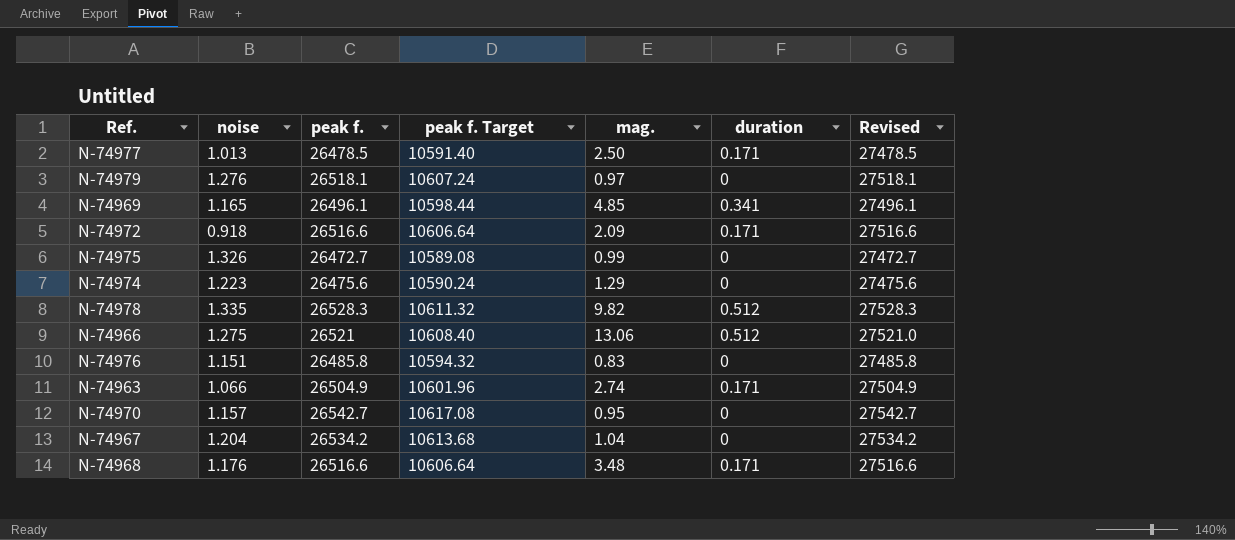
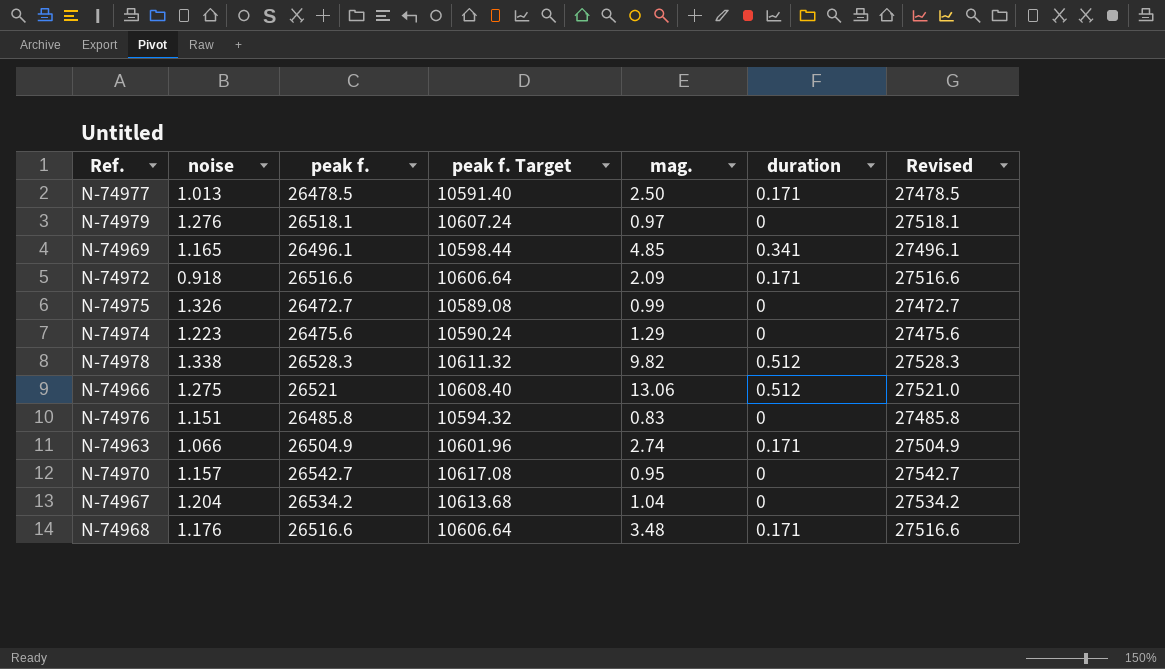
N-74978 | noise: 1.335 -> 1.338

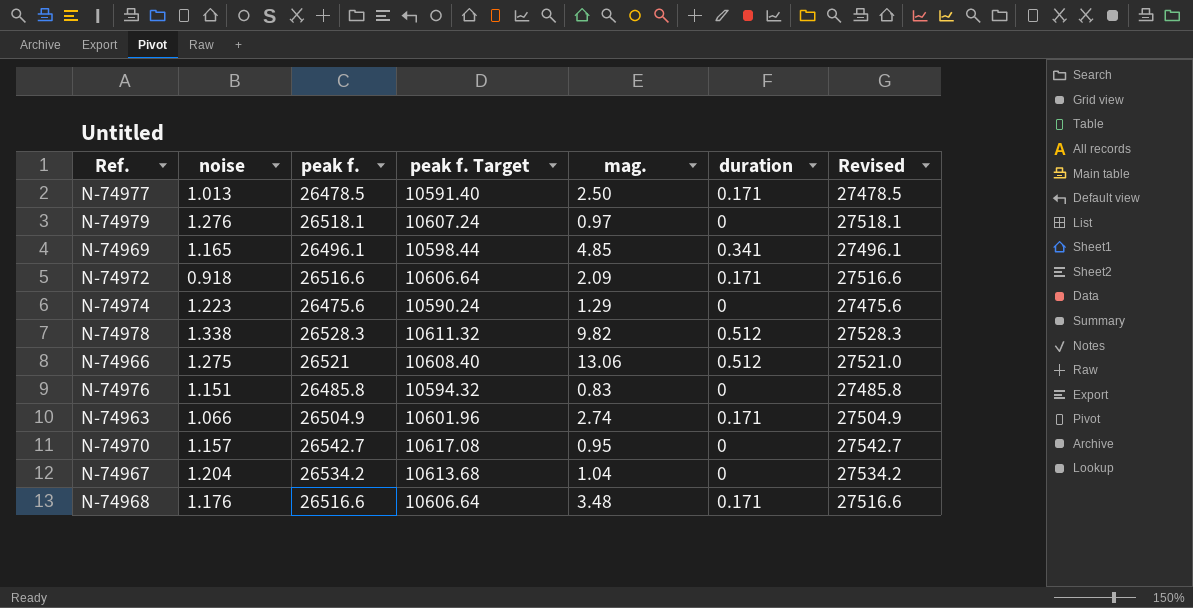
row N-74975: 1.326 | 26472.7 | 10589.08 | 0.99 | 0 | 27472.7 -> none

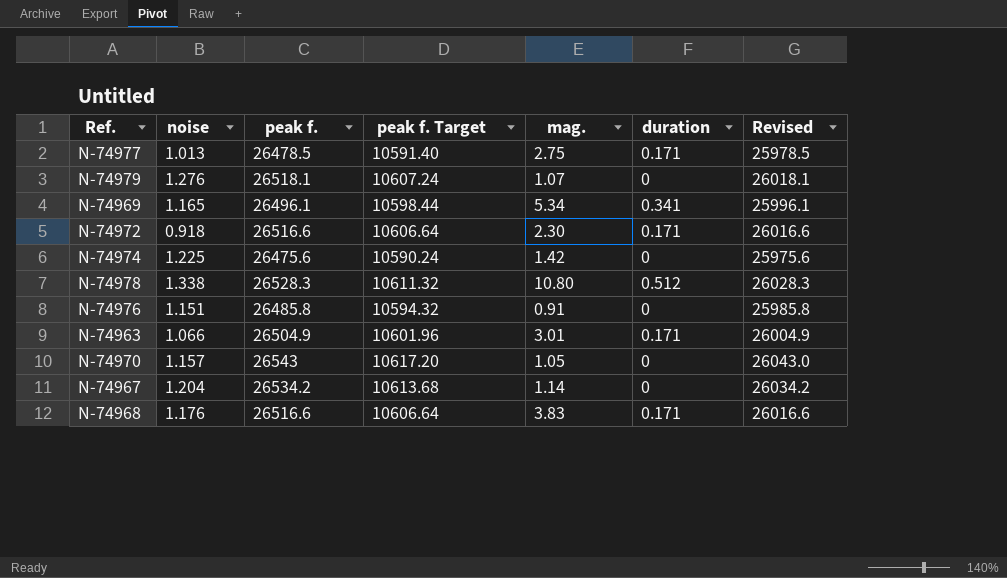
column Revised | formula: [peak f.] + 1000 -> [peak f.] - 500
row N-74966: 1.275 | 26521 | 10608.40 | 13.06 | 0.512 | 27521.0 -> none
N-74977 | mag.: 2.50 -> 2.75
N-74979 | mag.: 0.97 -> 1.07
N-74969 | mag.: 4.85 -> 5.34
N-74972 | mag.: 2.09 -> 2.30
N-74974 | noise: 1.223 -> 1.225
N-74974 | mag.: 1.29 -> 1.42
N-74978 | mag.: 9.82 -> 10.80
N-74976 | mag.: 0.83 -> 0.91
N-74963 | mag.: 2.74 -> 3.01
N-74970 | peak f.: 26542.7 -> 26543
N-74970 | peak f. Target: 10617.08 -> 10617.20
N-74970 | mag.: 0.95 -> 1.05
N-74967 | mag.: 1.04 -> 1.14
N-74968 | mag.: 3.48 -> 3.83

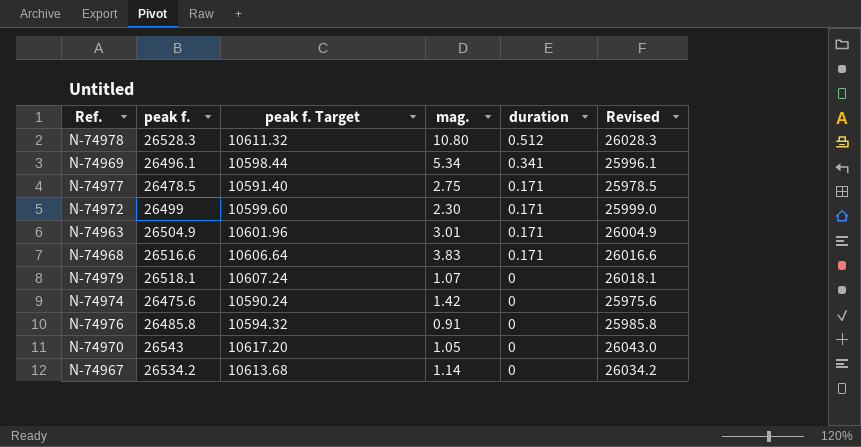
row order: none -> duration descending
column noise | position: 2 -> none
N-74972 | peak f.: 26516.6 -> 26499
N-74972 | peak f. Target: 10606.64 -> 10599.60
N-74972 | Revised: 26016.6 -> 25999.0

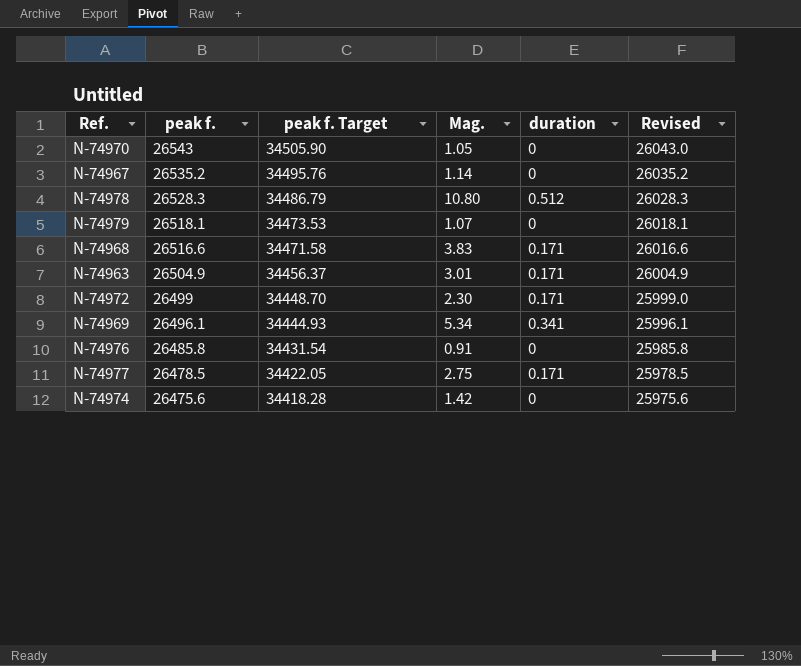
row order: duration descending -> peak f. descending
column peak f. Target | formula: [peak f.] * 0.4 -> [peak f.] * 1.3
column name: mag. -> Mag.
N-74967 | peak f.: 26534.2 -> 26535.2
N-74967 | Revised: 26034.2 -> 26035.2

